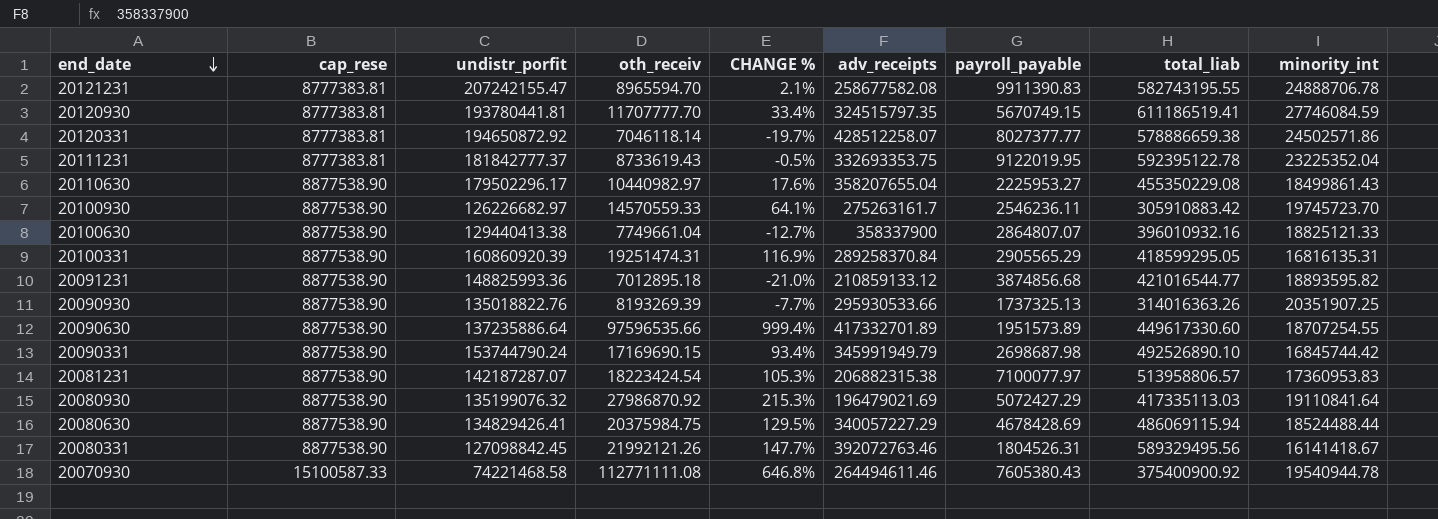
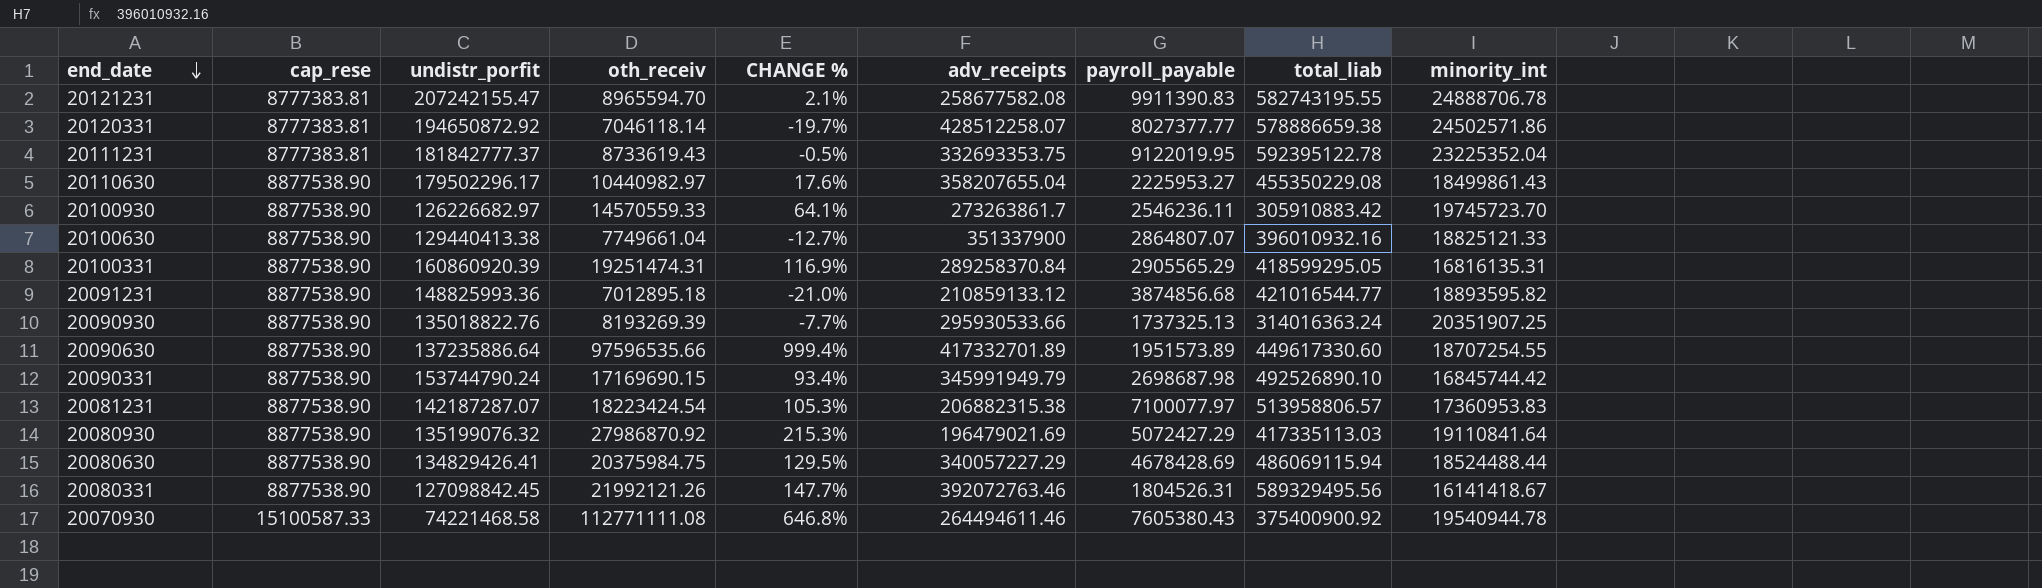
row 20120930: 8777383.81 | 193780441.81 | 11707777.70 | 33.4% | 324515797.35 | 5670749.15 | 611186519.41 | 27746084.59 -> none
20100930 | adv_receipts: 275263161.7 -> 273263861.7
20100630 | adv_receipts: 358337900 -> 351337900
20090930 | total_liab: 314016363.26 -> 314016363.24

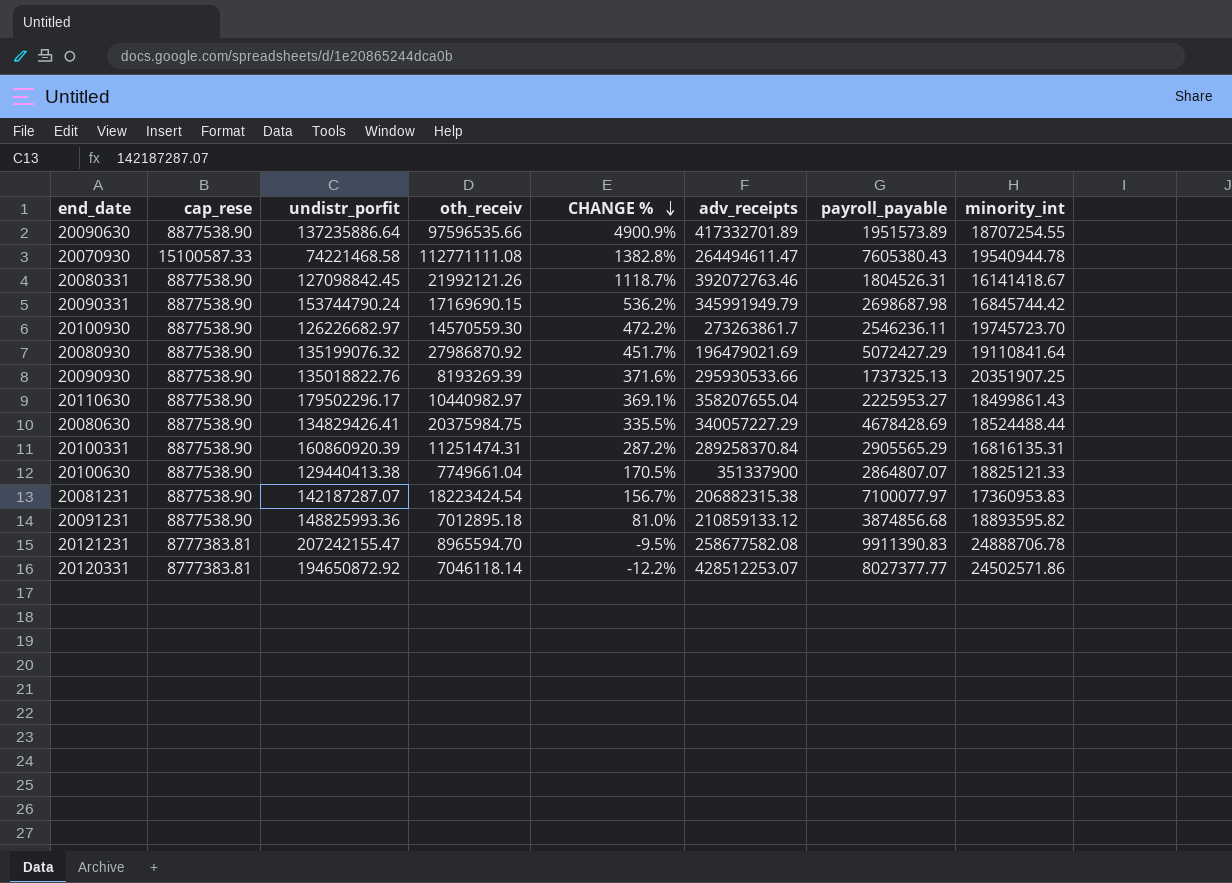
row order: end_date descending -> CHANGE % descending
column total_liab | position: 8 -> none
column CHANGE % | formula: ([oth_receiv] - [cap_rese]) / [cap_rese] -> ([oth_receiv] - [payroll_payable]) / [payroll_payable]
row 20111231: 8777383.81 | 181842777.37 | 8733619.43 | -0.5% | 332693353.75 | 9122019.95 | 592395122.78 | 23225352.04 -> none
20070930 | adv_receipts: 264494611.46 -> 264494611.47
20100930 | oth_receiv: 14570559.33 -> 14570559.30
20100331 | oth_receiv: 19251474.31 -> 11251474.31
20120331 | adv_receipts: 428512258.07 -> 428512253.07

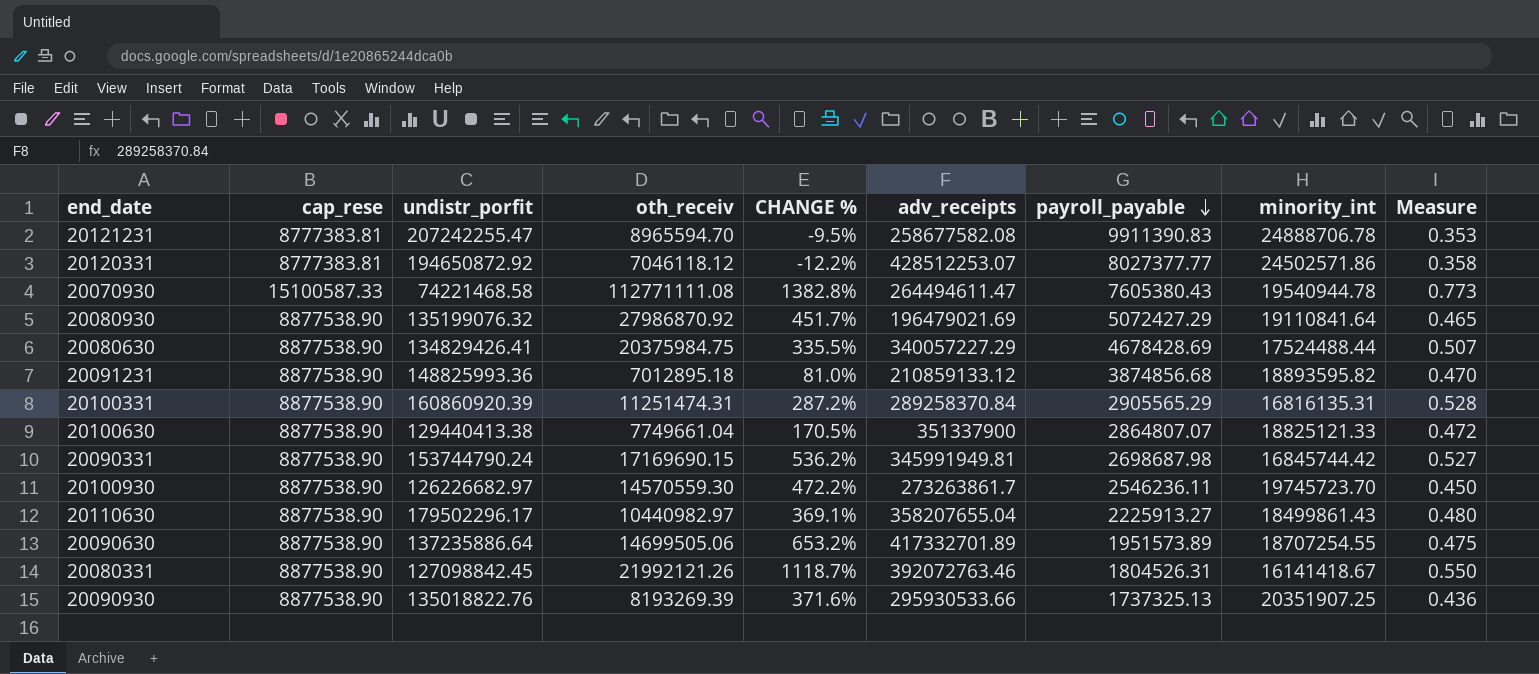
row order: CHANGE % descending -> payroll_payable descending
column Measure | formula: none -> [cap_rese] / [minority_int]
row 20081231: 8877538.90 | 142187287.07 | 18223424.54 | 156.7% | 206882315.38 | 7100077.97 | 17360953.83 -> none
20121231 | undistr_porfit: 207242155.47 -> 207242255.47
20120331 | oth_receiv: 7046118.14 -> 7046118.12
20080630 | minority_int: 18524488.44 -> 17524488.44
20090331 | adv_receipts: 345991949.79 -> 345991949.81
20110630 | payroll_payable: 2225953.27 -> 2225913.27
20090630 | oth_receiv: 97596535.66 -> 14699505.06
20090630 | CHANGE %: 4900.9% -> 653.2%

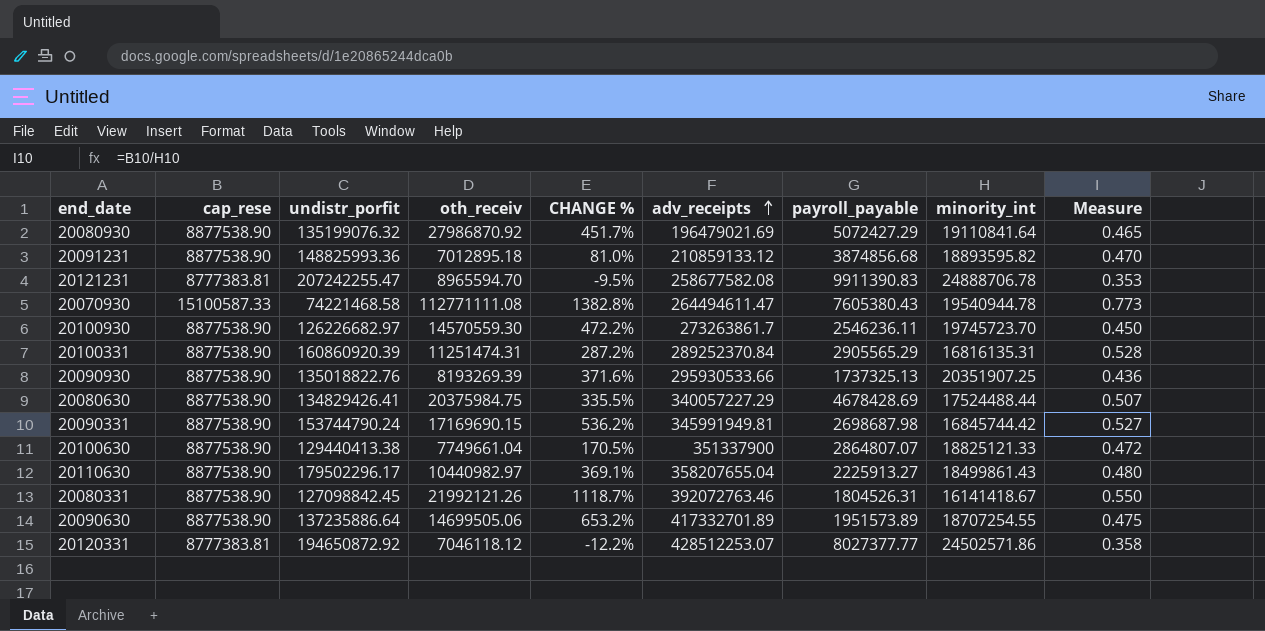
row order: payroll_payable descending -> adv_receipts ascending
20100331 | adv_receipts: 289258370.84 -> 289252370.84

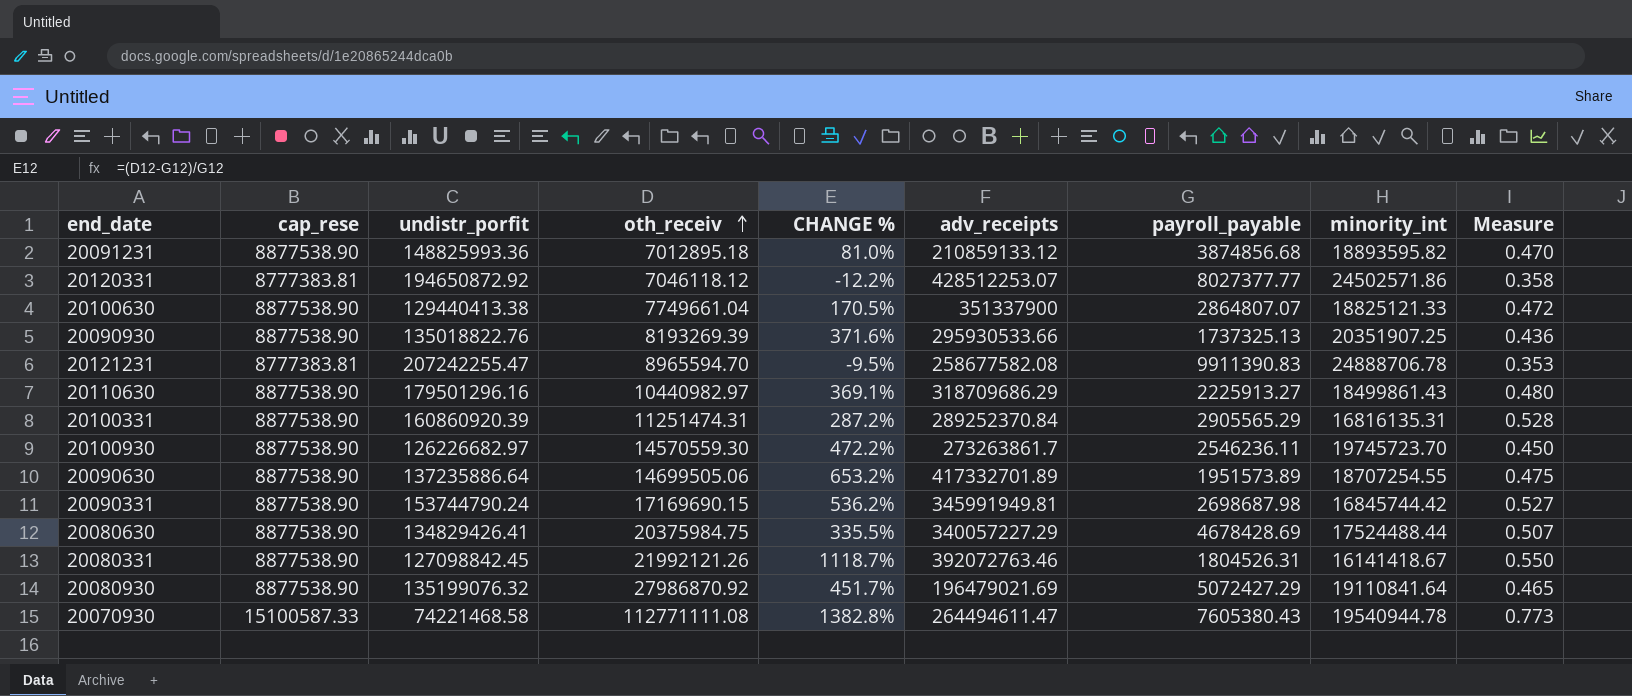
row order: adv_receipts ascending -> oth_receiv ascending
20110630 | undistr_porfit: 179502296.17 -> 179501296.16
20110630 | adv_receipts: 358207655.04 -> 318709686.29

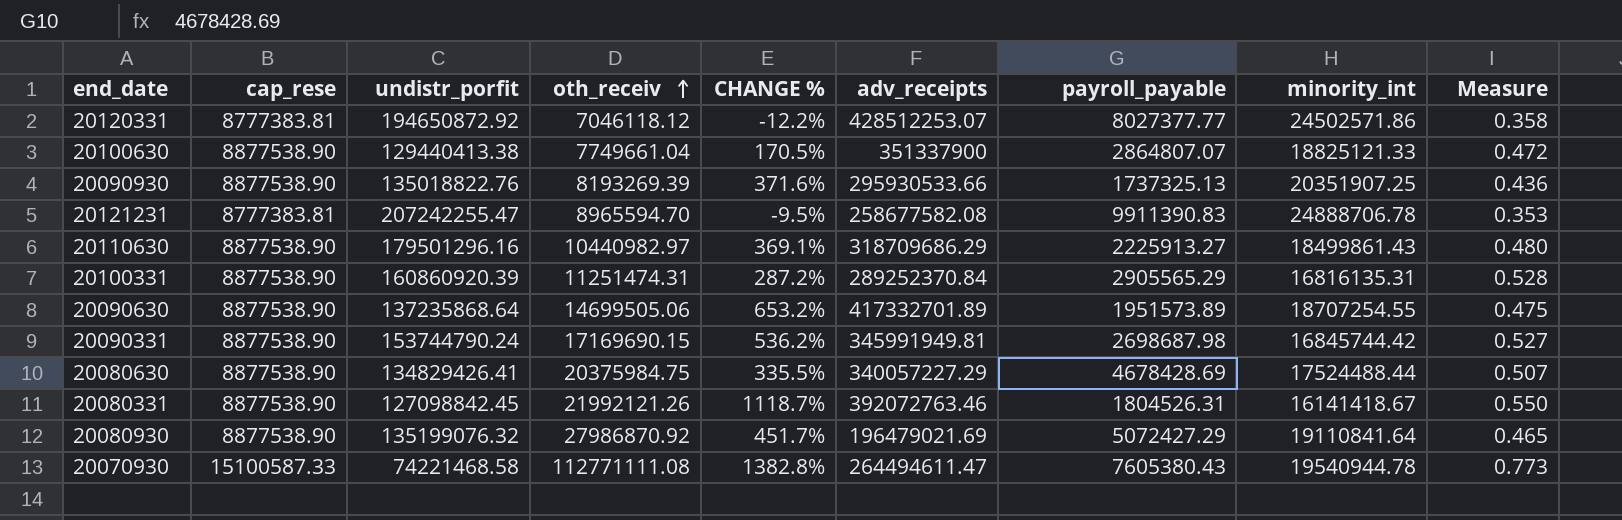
row 20091231: 8877538.90 | 148825993.36 | 7012895.18 | 81.0% | 210859133.12 | 3874856.68 | 18893595.82 | 0.470 -> none
row 20100930: 8877538.90 | 126226682.97 | 14570559.30 | 472.2% | 273263861.7 | 2546236.11 | 19745723.70 | 0.450 -> none
20090630 | undistr_porfit: 137235886.64 -> 137235868.64

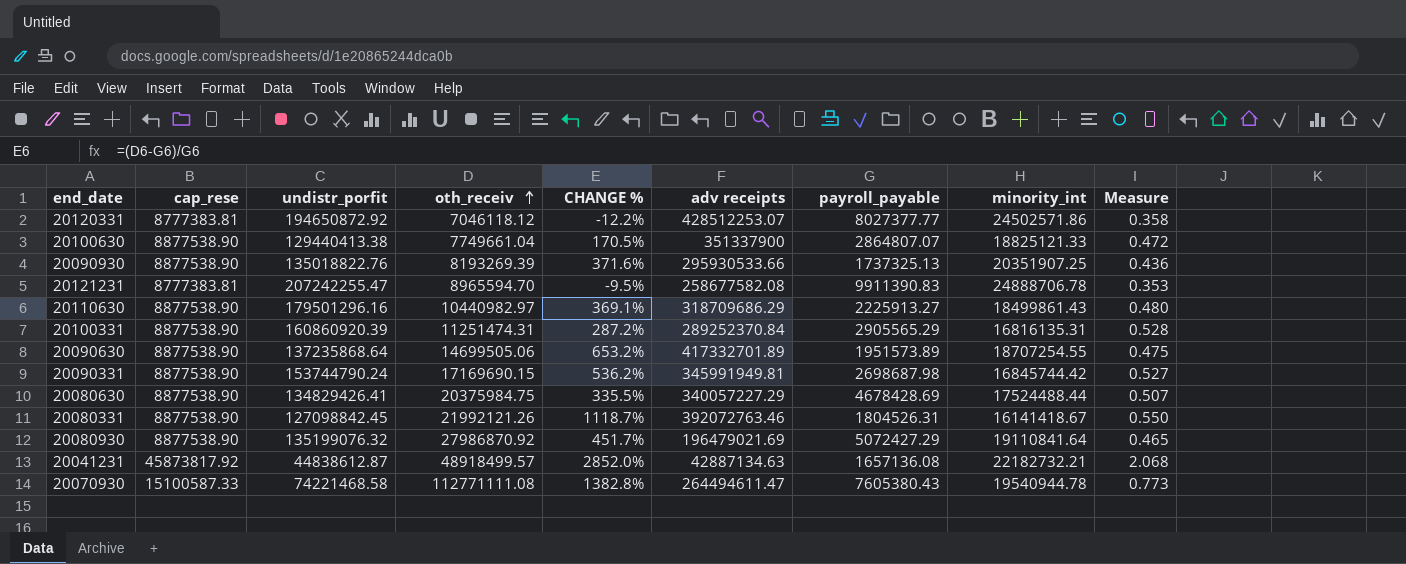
column name: adv_receipts -> adv receipts
row 20041231: none -> 45873817.92 | 44838612.87 | 48918499.57 | 2852.0% | 42887134.63 | 1657136.08 | 22182732.21 | 2.068

